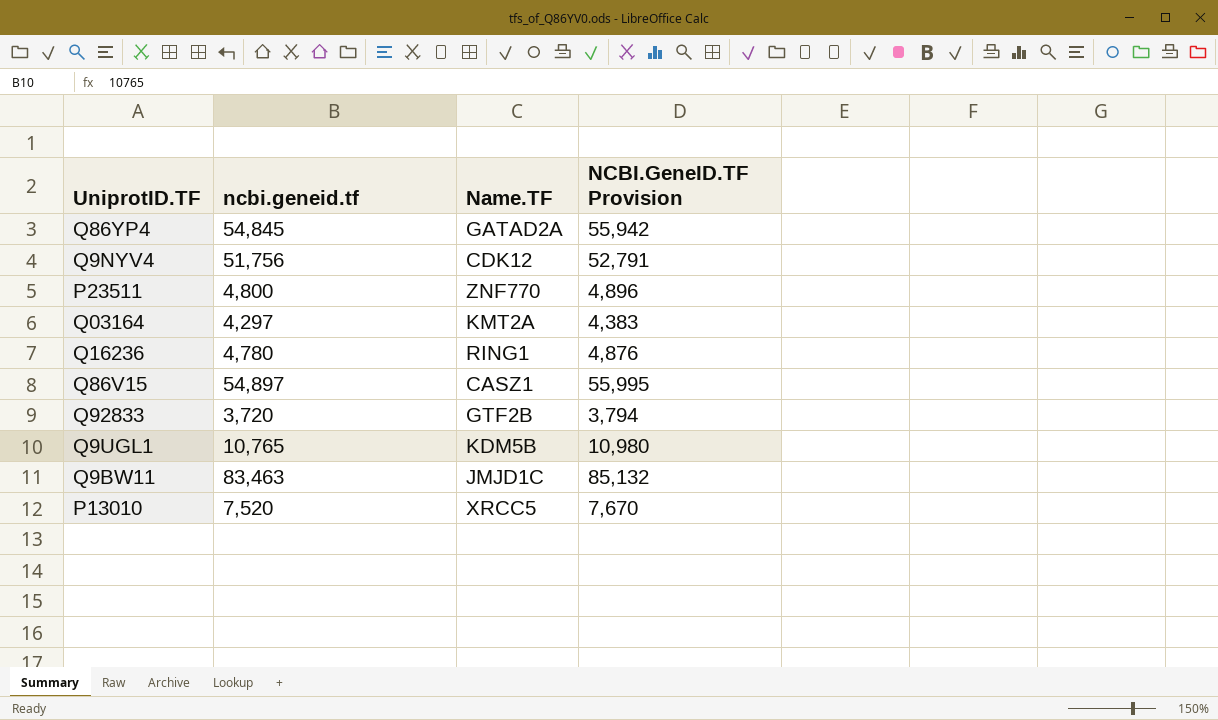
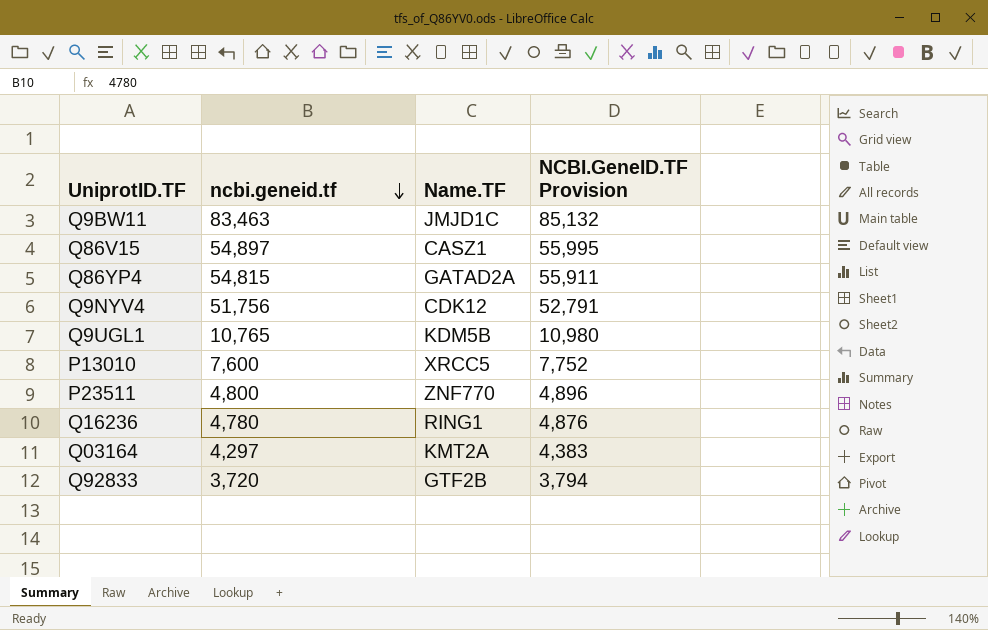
row order: none -> ncbi.geneid.tf descending
Q86YP4 | ncbi.geneid.tf: 54,845 -> 54,815
Q86YP4 | NCBI.GeneID.TF Provision: 55,942 -> 55,911
P13010 | ncbi.geneid.tf: 7,520 -> 7,600
P13010 | NCBI.GeneID.TF Provision: 7,670 -> 7,752

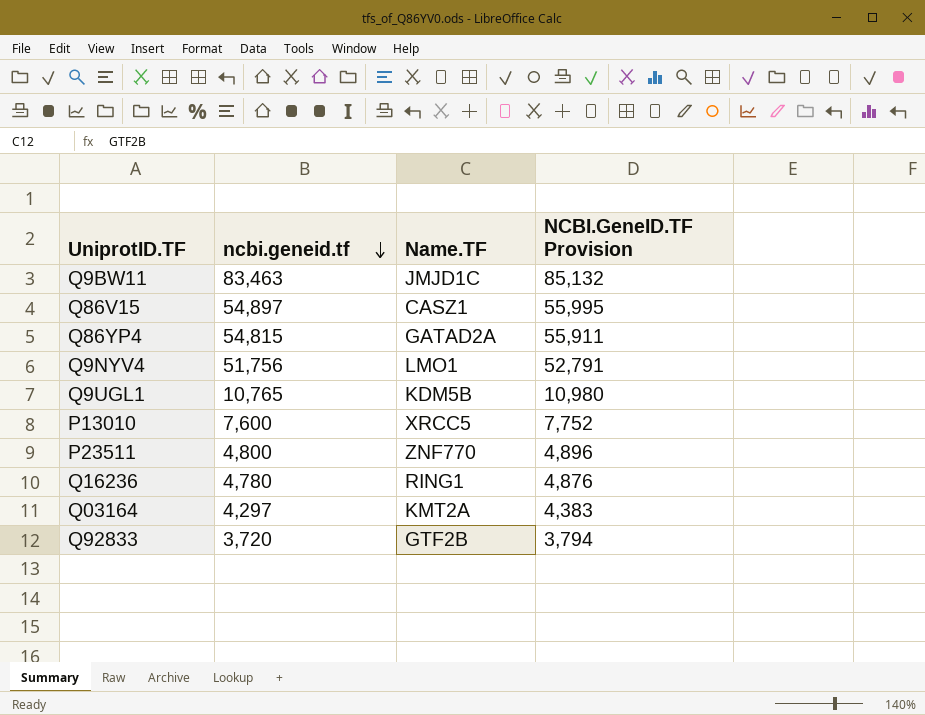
Q9NYV4 | Name.TF: CDK12 -> LMO1

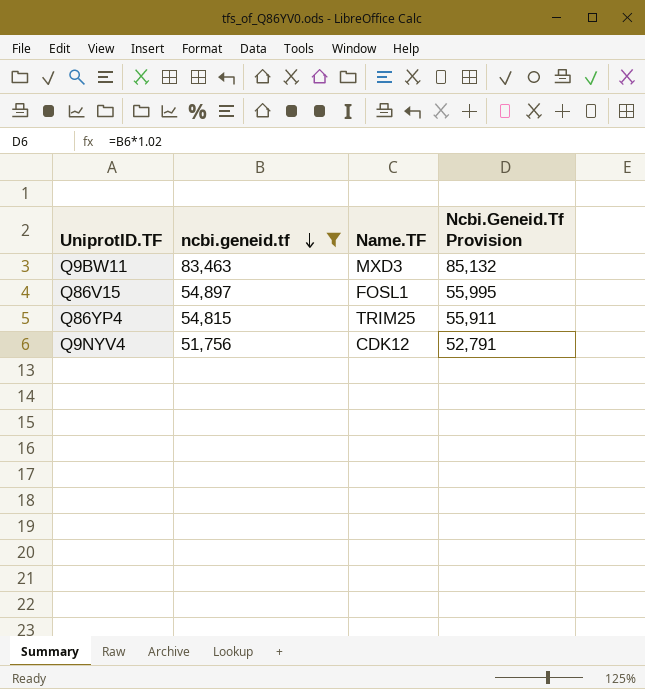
filter: none -> ncbi.geneid.tf >= 51,756
column name: NCBI.GeneID.TF Provision -> Ncbi.Geneid.Tf Provision
Q9BW11 | Name.TF: JMJD1C -> MXD3
Q86V15 | Name.TF: CASZ1 -> FOSL1
Q86YP4 | Name.TF: GATAD2A -> TRIM25
Q9NYV4 | Name.TF: LMO1 -> CDK12

